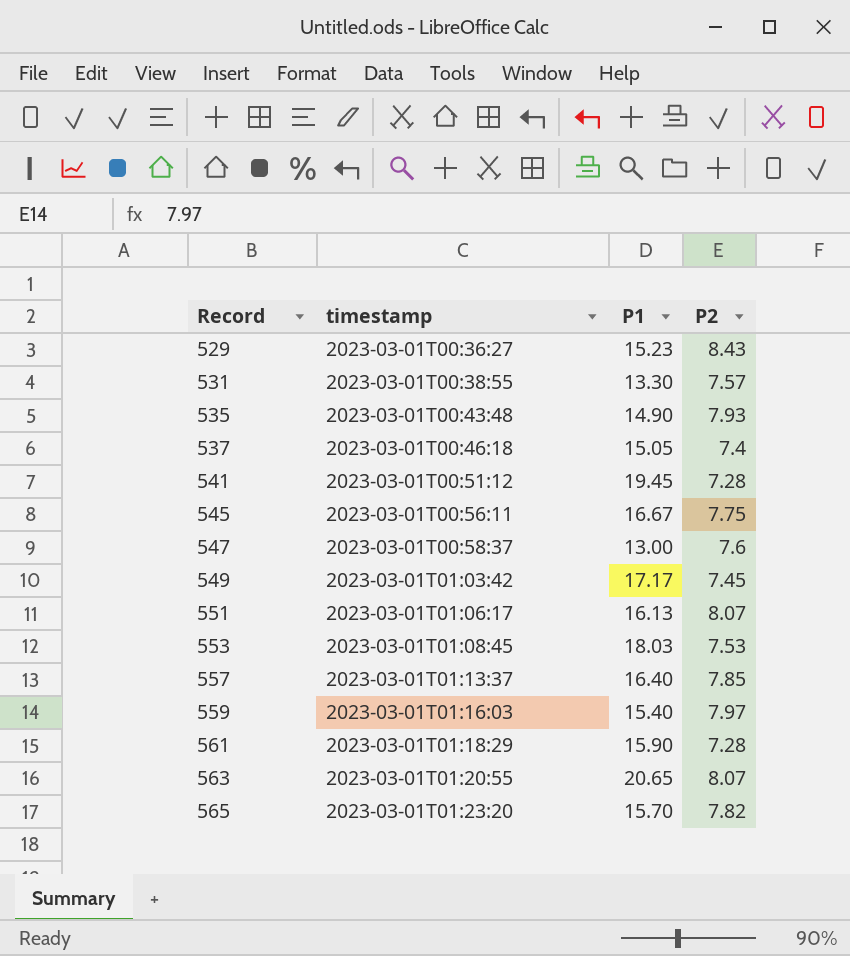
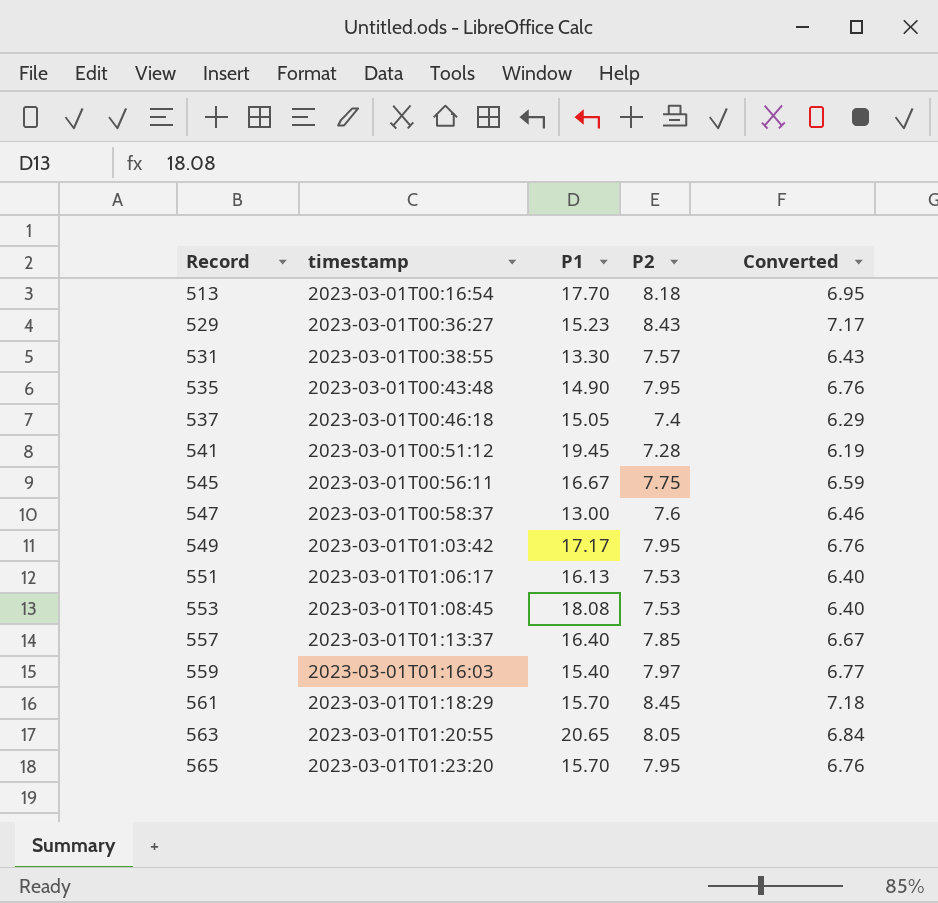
column Converted | formula: none -> [P2] * 0.85
row 513: none -> 2023-03-01T00:16:54 | 17.70 | 8.18 | 6.95
535 | P2: 7.93 -> 7.95
549 | P2: 7.45 -> 7.95
551 | P2: 8.07 -> 7.53
553 | P1: 18.03 -> 18.08
561 | P1: 15.90 -> 15.70
561 | P2: 7.28 -> 8.45
563 | P2: 8.07 -> 8.05
565 | P2: 7.82 -> 7.95

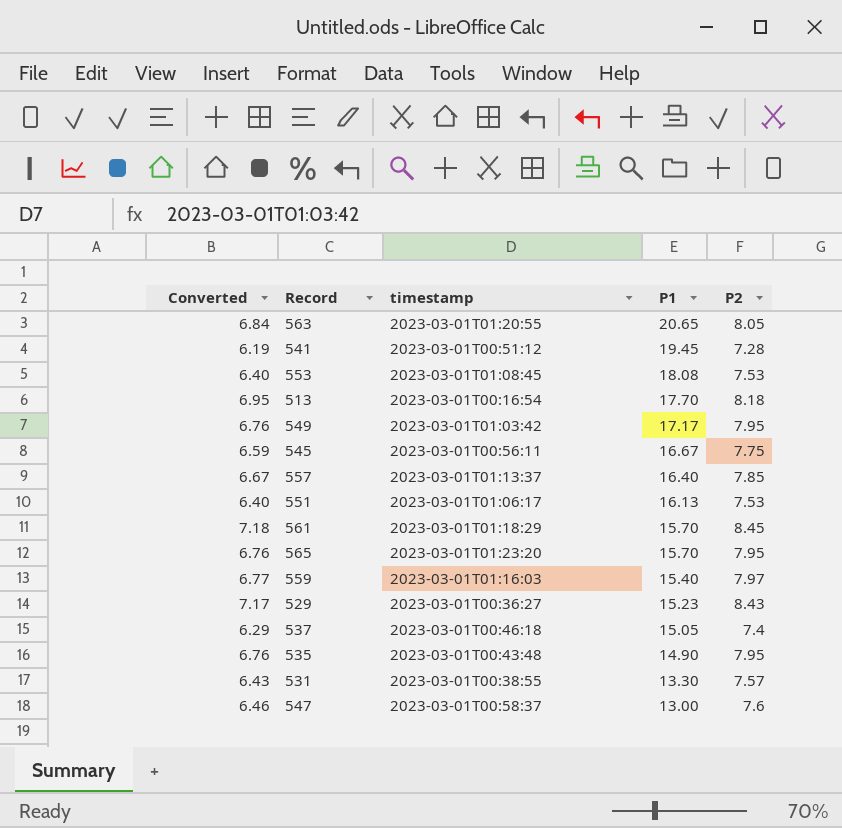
row order: Record ascending -> P1 descending
column Converted | position: 5 -> 1

